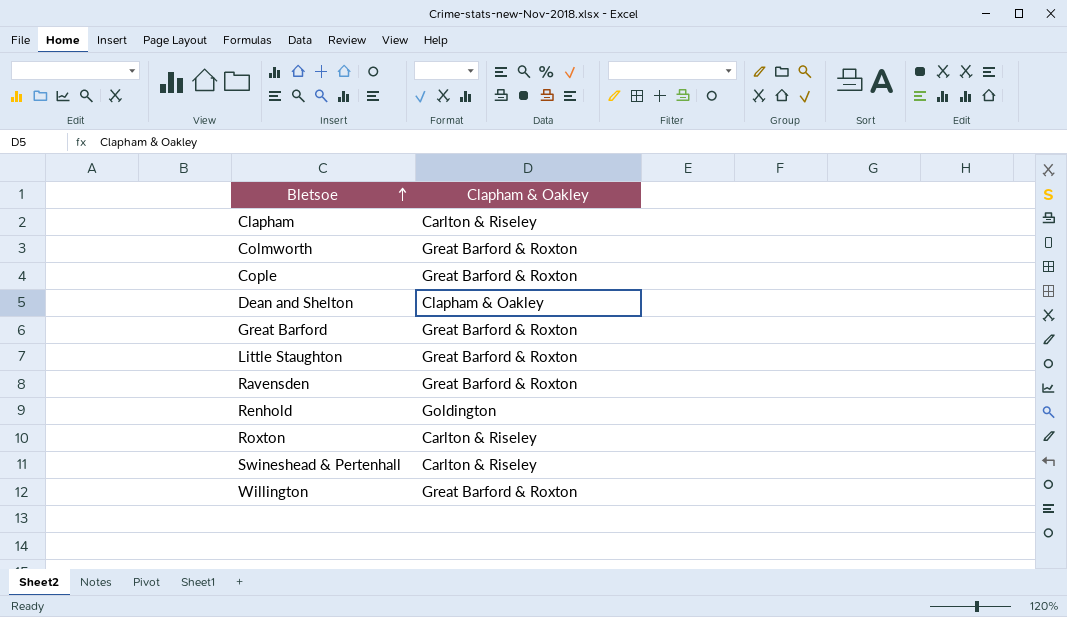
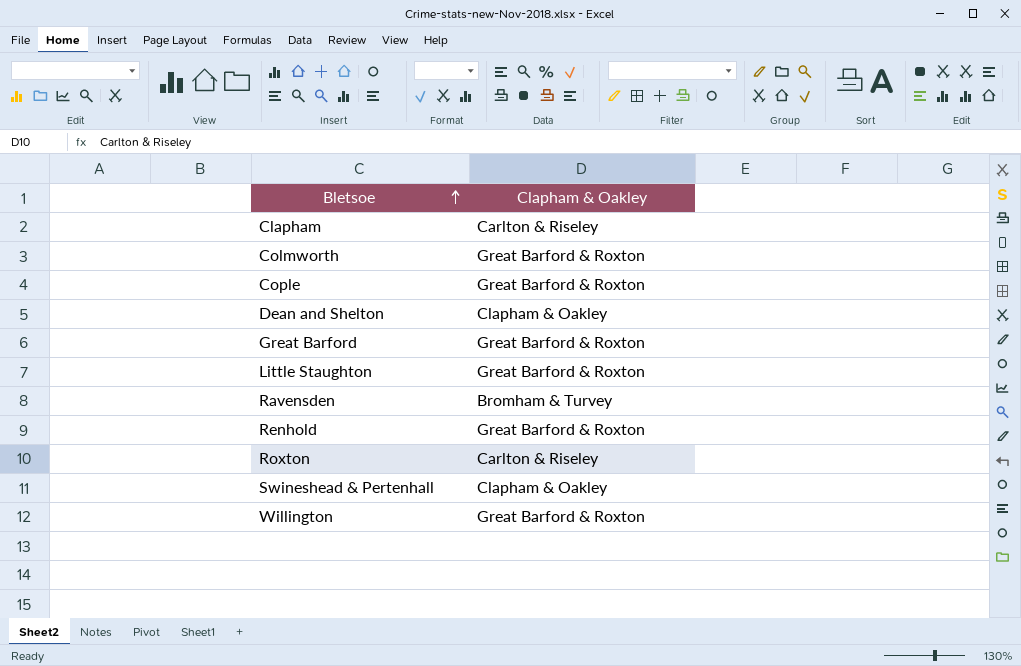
Ravensden | Clapham & Oakley: Great Barford & Roxton -> Bromham & Turvey
Renhold | Clapham & Oakley: Goldington -> Great Barford & Roxton
Swineshead & Pertenhall | Clapham & Oakley: Carlton & Riseley -> Clapham & Oakley

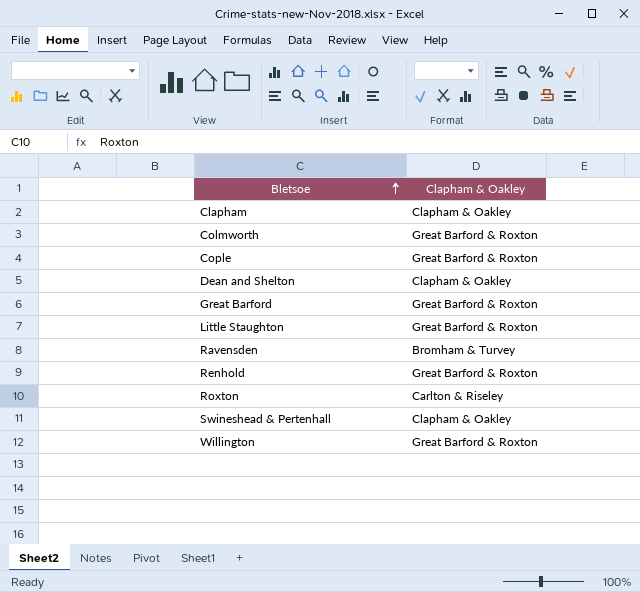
Clapham | Clapham & Oakley: Carlton & Riseley -> Clapham & Oakley

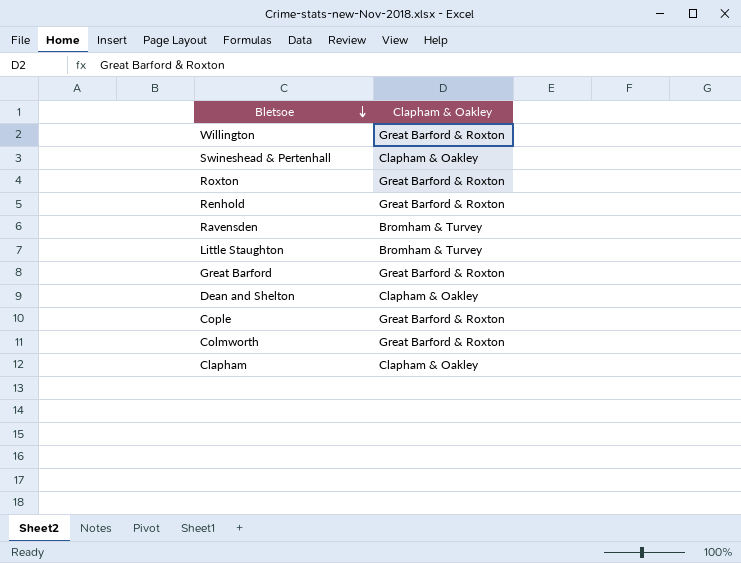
row order: Bletsoe ascending -> Bletsoe descending
Roxton | Clapham & Oakley: Carlton & Riseley -> Great Barford & Roxton
Little Staughton | Clapham & Oakley: Great Barford & Roxton -> Bromham & Turvey

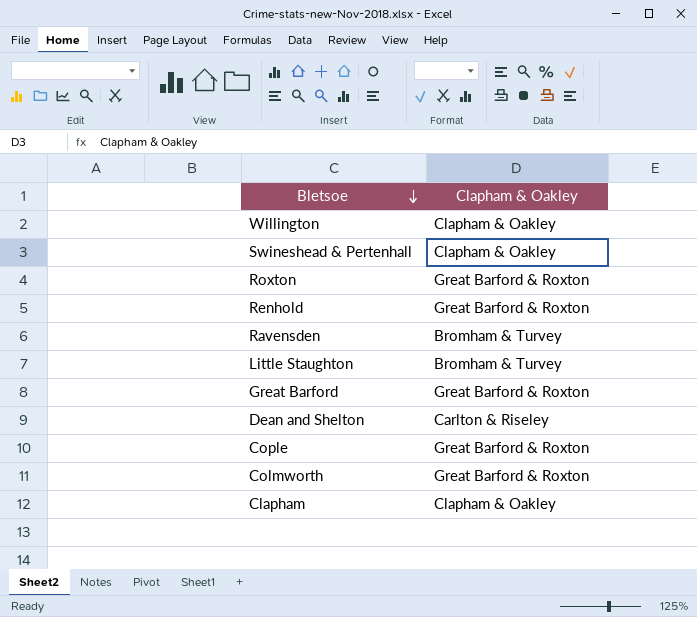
Willington | Clapham & Oakley: Great Barford & Roxton -> Clapham & Oakley
Dean and Shelton | Clapham & Oakley: Clapham & Oakley -> Carlton & Riseley

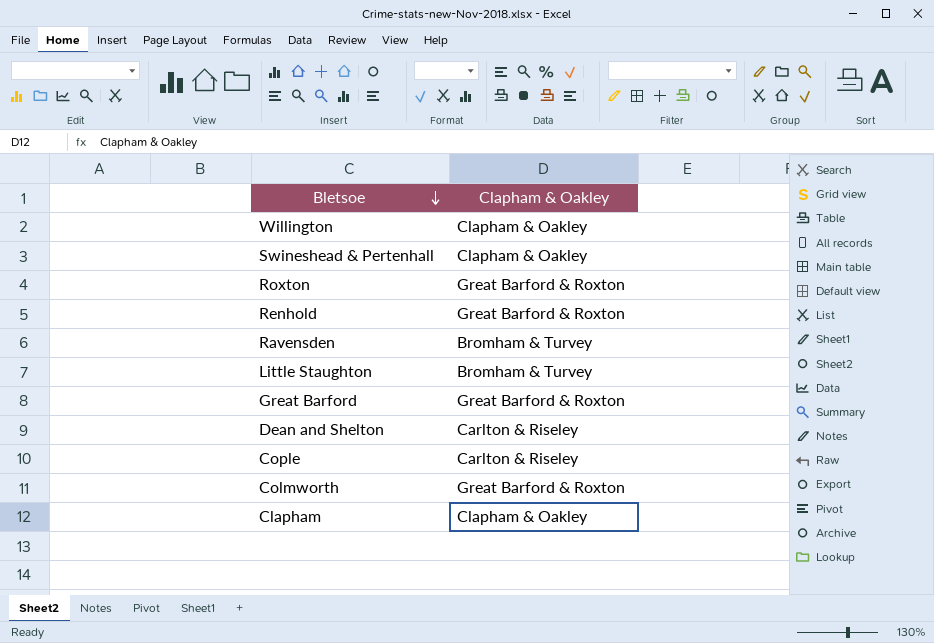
Cople | Clapham & Oakley: Great Barford & Roxton -> Carlton & Riseley

